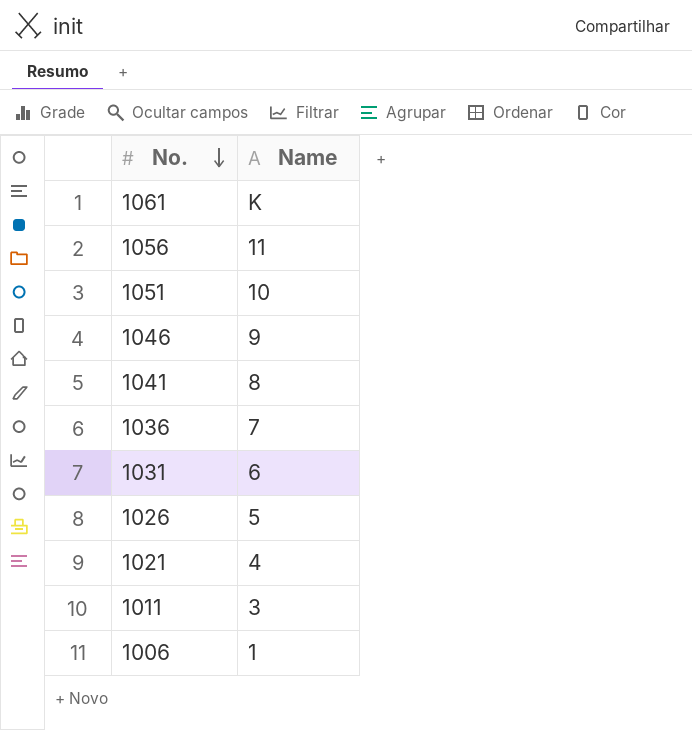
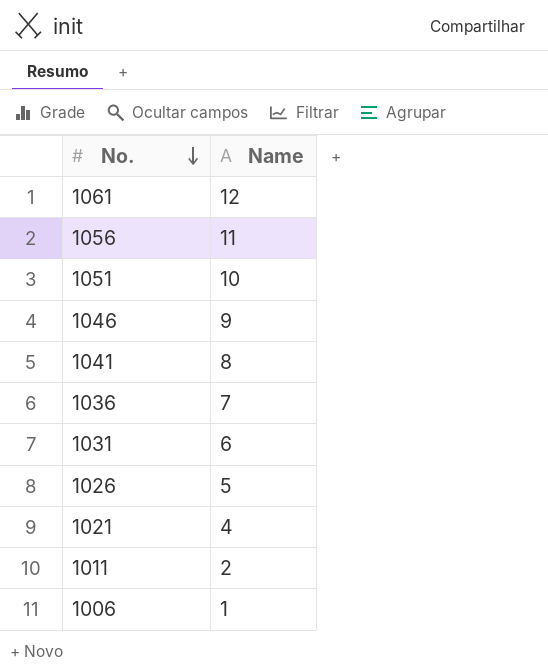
1061 | Name: K -> 12
1011 | Name: 3 -> 2

